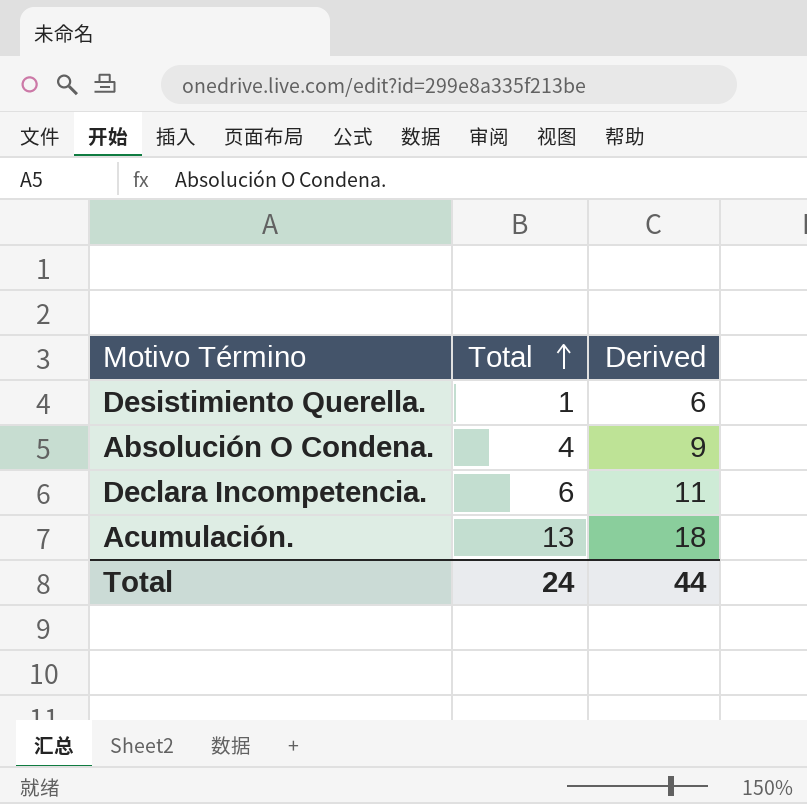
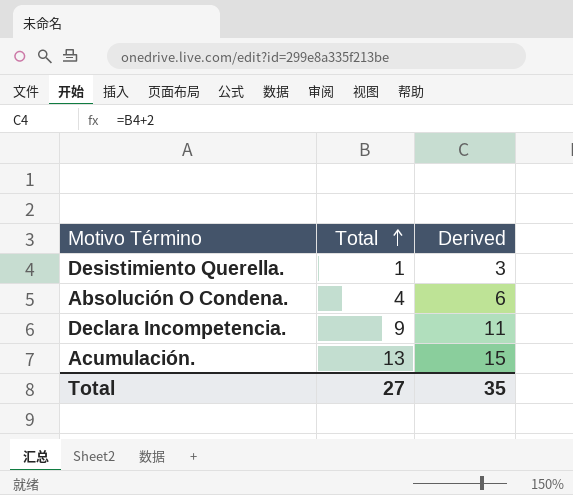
column Derived | formula: [Total] + 5 -> [Total] + 2
Declara Incompetencia. | Total: 6 -> 9
Total | Total: 24 -> 27
Total | Derived: 44 -> 35

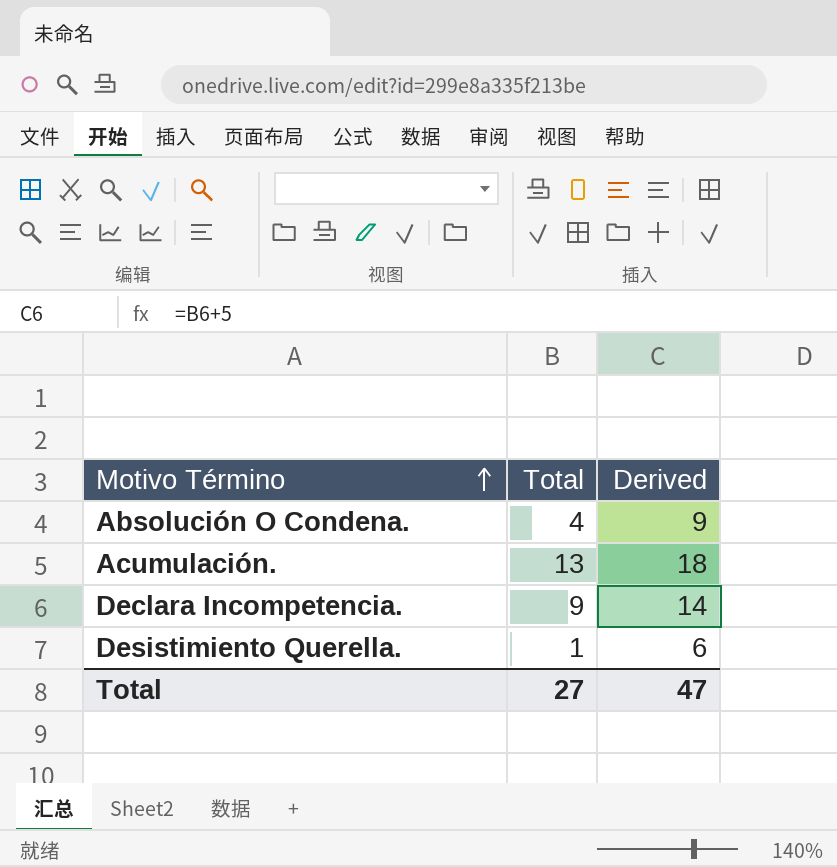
row order: Total ascending -> Motivo Término ascending
column Derived | formula: [Total] + 2 -> [Total] + 5
Total | Derived: 35 -> 47

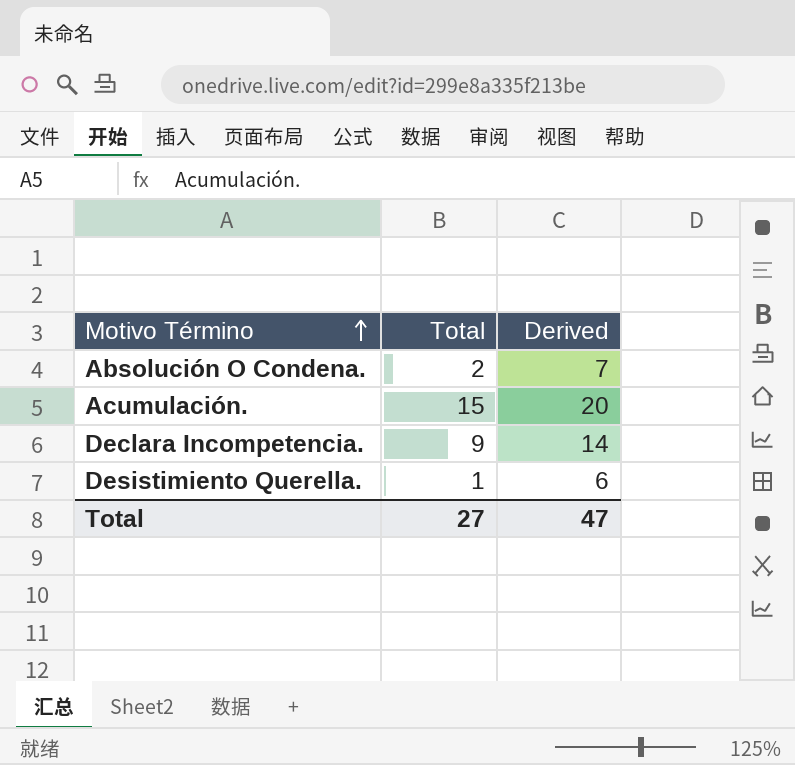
Absolución O Condena. | Total: 4 -> 2
Absolución O Condena. | Derived: 9 -> 7
Acumulación. | Total: 13 -> 15
Acumulación. | Derived: 18 -> 20

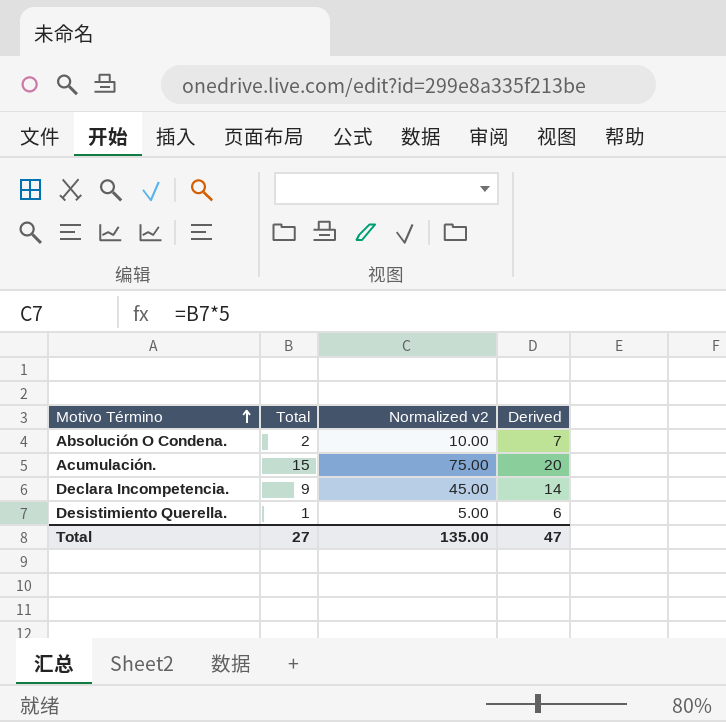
column Normalized v2 | formula: none -> [Total] * 5

